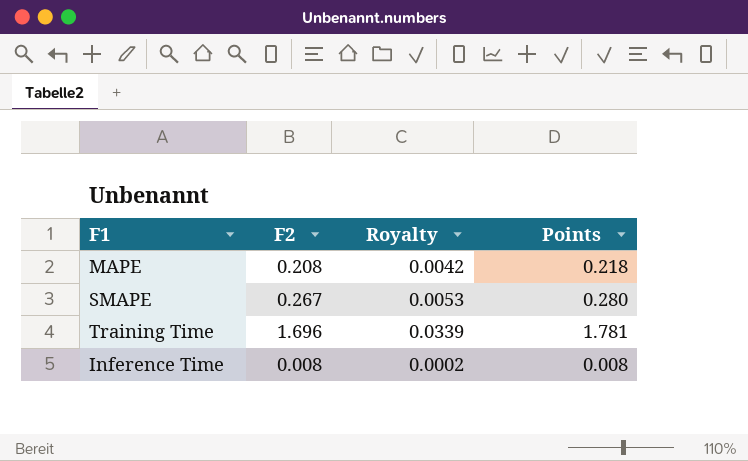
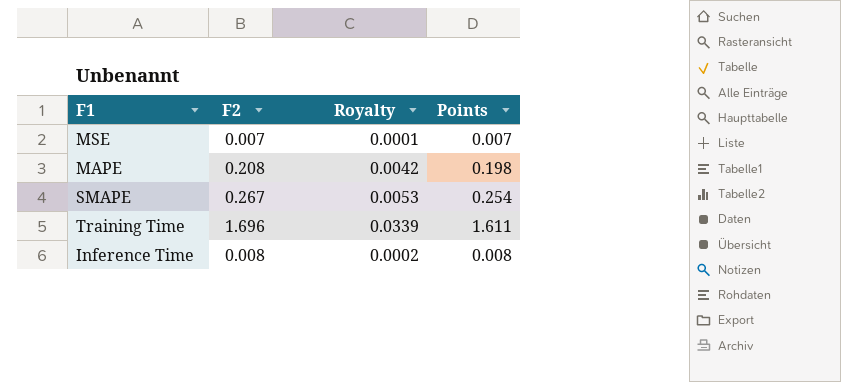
column Points | formula: [F2] * 1.05 -> [F2] * 0.95
row MSE: none -> 0.007 | 0.0001 | 0.007

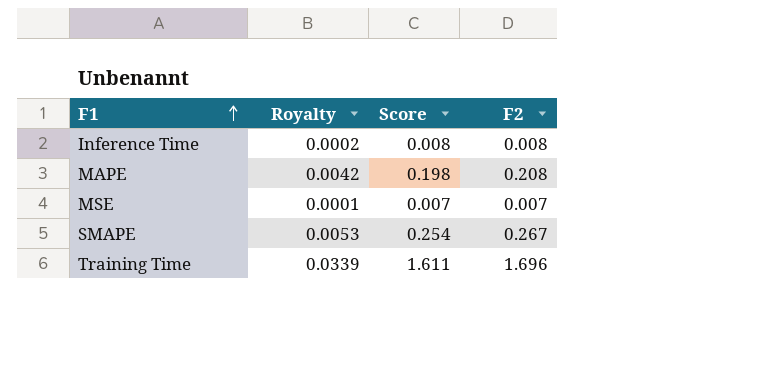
row order: none -> F1 ascending
column name: Points -> Score
column F2 | position: 2 -> 4

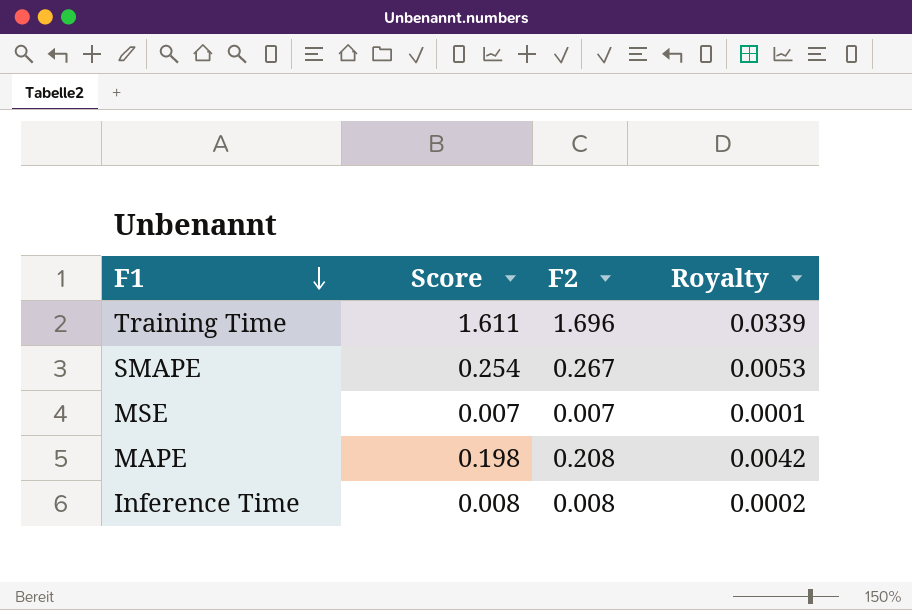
row order: F1 ascending -> F1 descending
column Royalty | position: 2 -> 4

